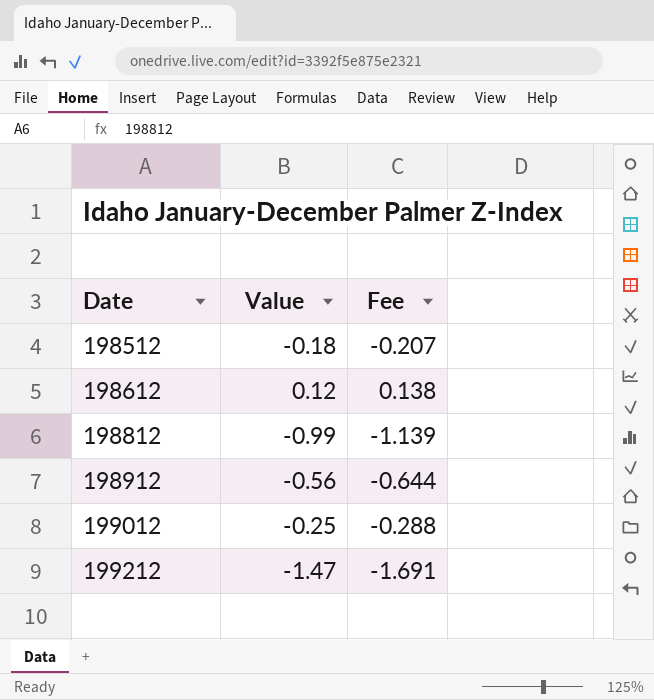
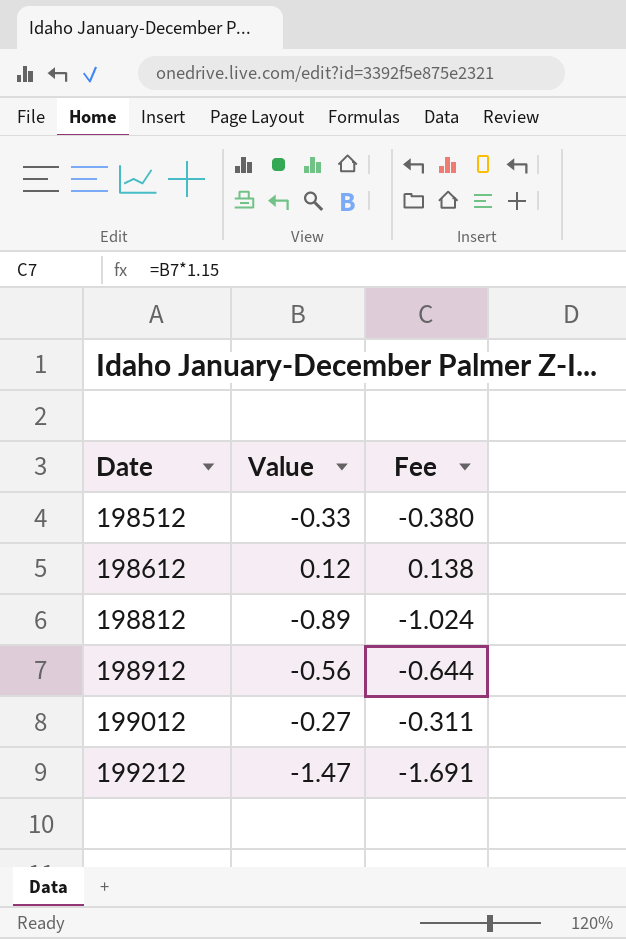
198512 | Value: -0.18 -> -0.33
198512 | Fee: -0.207 -> -0.380
198812 | Value: -0.99 -> -0.89
198812 | Fee: -1.139 -> -1.024
199012 | Value: -0.25 -> -0.27
199012 | Fee: -0.288 -> -0.311

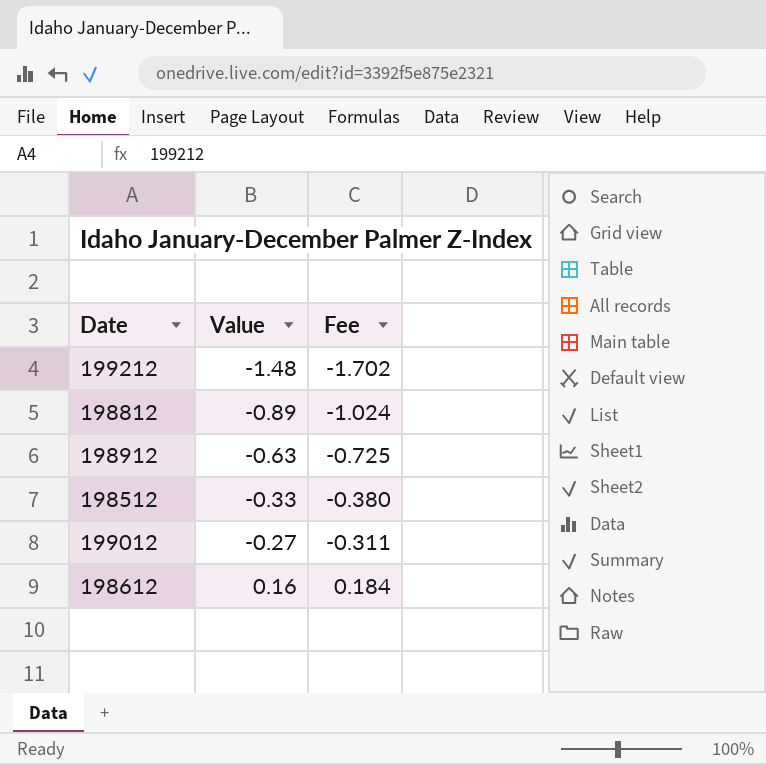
row order: Date ascending -> Value ascending
199212 | Value: -1.47 -> -1.48
199212 | Fee: -1.691 -> -1.702
198912 | Value: -0.56 -> -0.63
198912 | Fee: -0.644 -> -0.725
198612 | Value: 0.12 -> 0.16
198612 | Fee: 0.138 -> 0.184

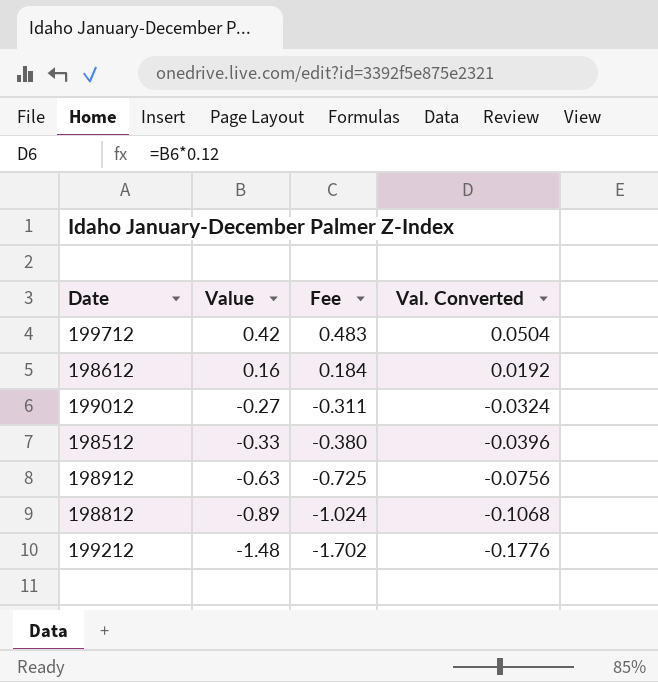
row order: Value ascending -> Value descending
column Val. Converted | formula: none -> [Value] * 0.12
row 199712: none -> 0.42 | 0.483 | 0.0504

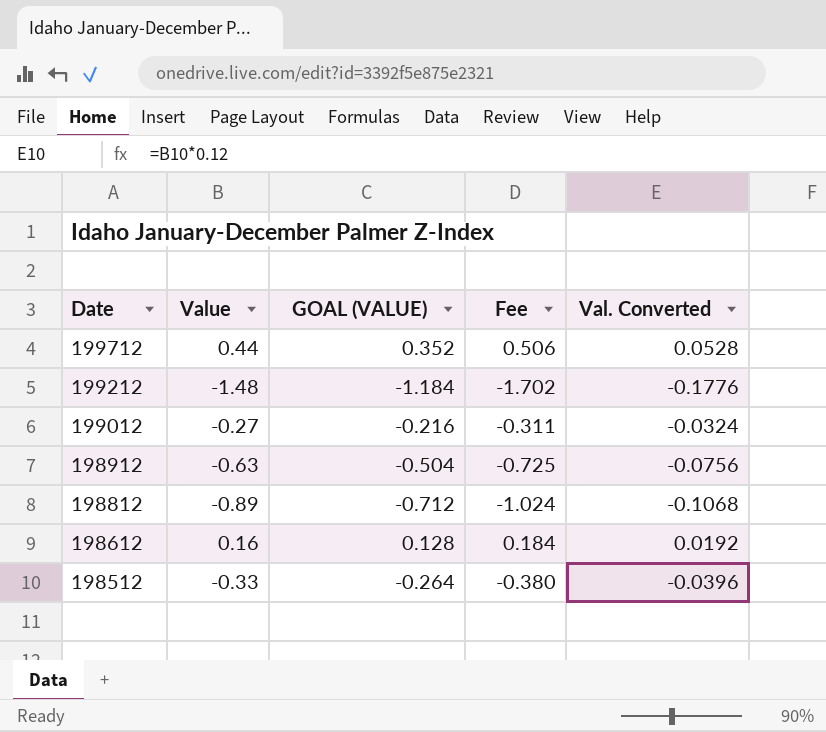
row order: Value descending -> Date descending
column GOAL (VALUE) | formula: none -> [Value] * 0.8
199712 | Value: 0.42 -> 0.44
199712 | Fee: 0.483 -> 0.506
199712 | Val. Converted: 0.0504 -> 0.0528

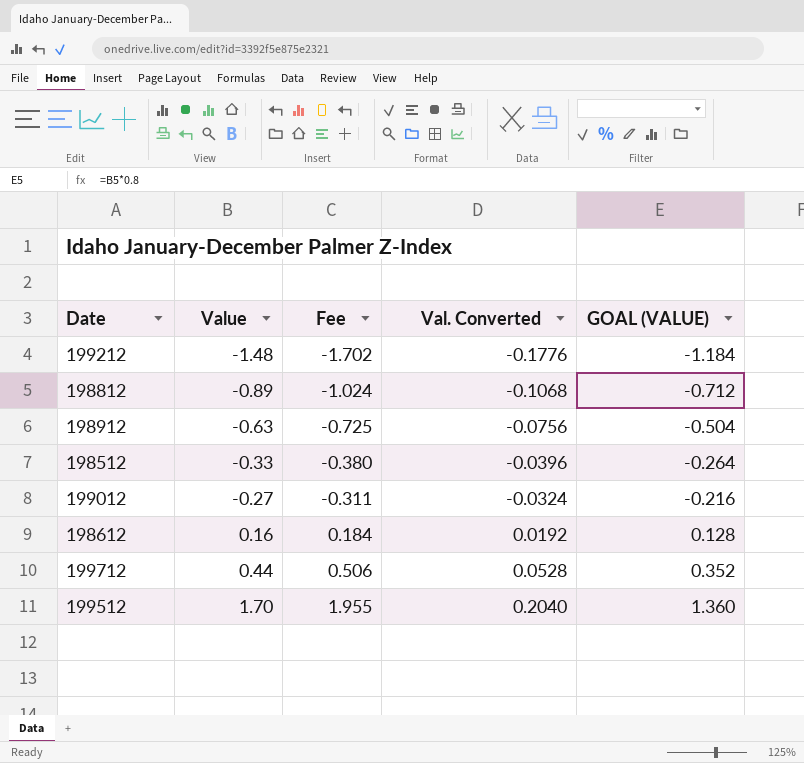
row order: Date descending -> Value ascending
column GOAL (VALUE) | position: 3 -> 5
row 199512: none -> 1.70 | 1.955 | 0.2040 | 1.360

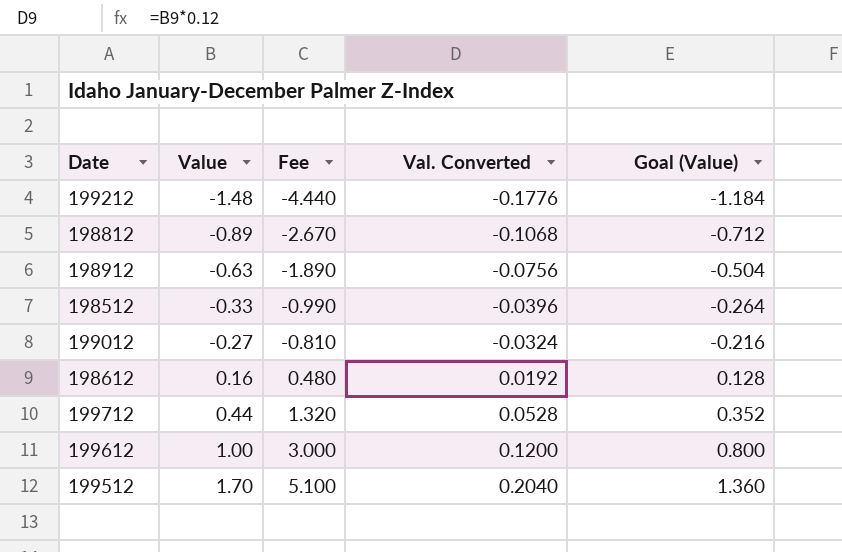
column Fee | formula: [Value] * 1.15 -> [Value] * 3
column name: GOAL (VALUE) -> Goal (Value)
row 199612: none -> 1.00 | 3.000 | 0.1200 | 0.800

